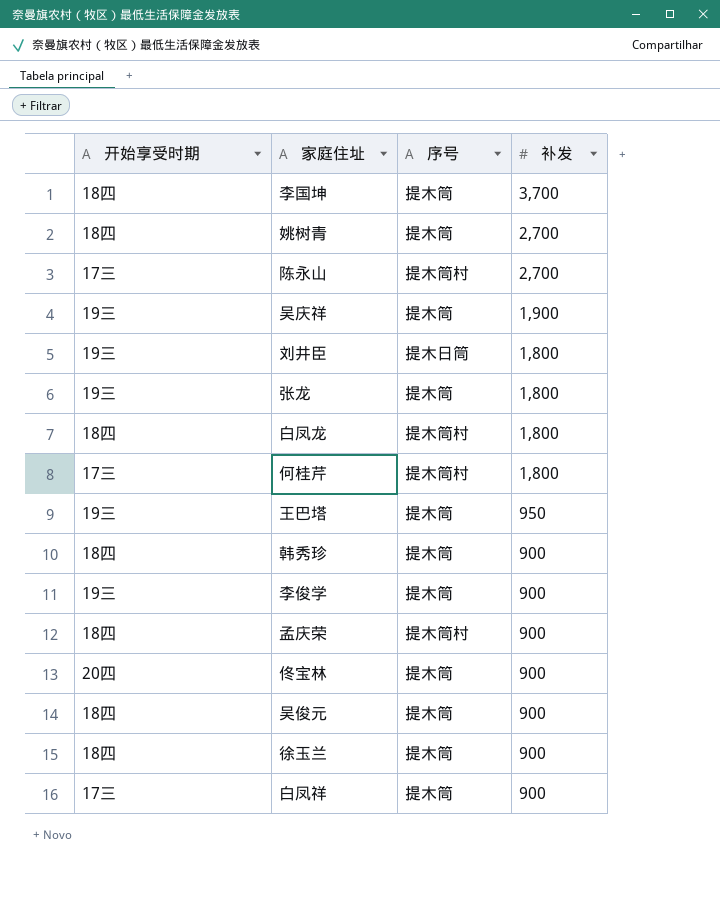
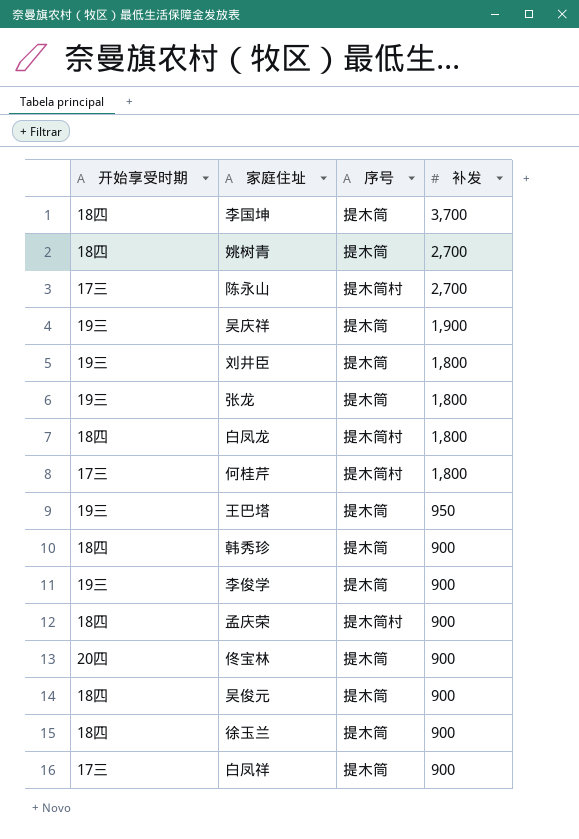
刘井臣 | 序号: 提木日筒 -> 提木筒

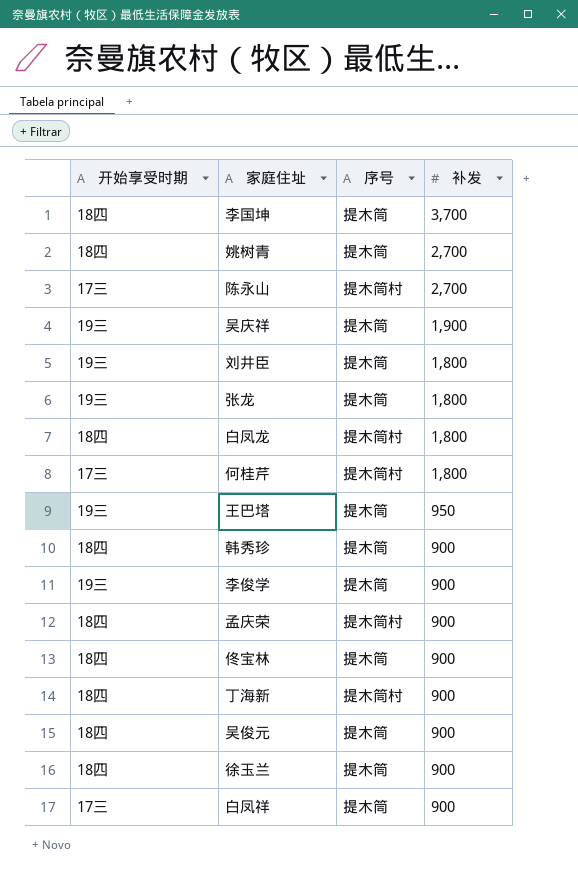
佟宝林 | 开始享受时期: 20四 -> 18四
row 丁海新: none -> 18四 | 提木筒村 | 900

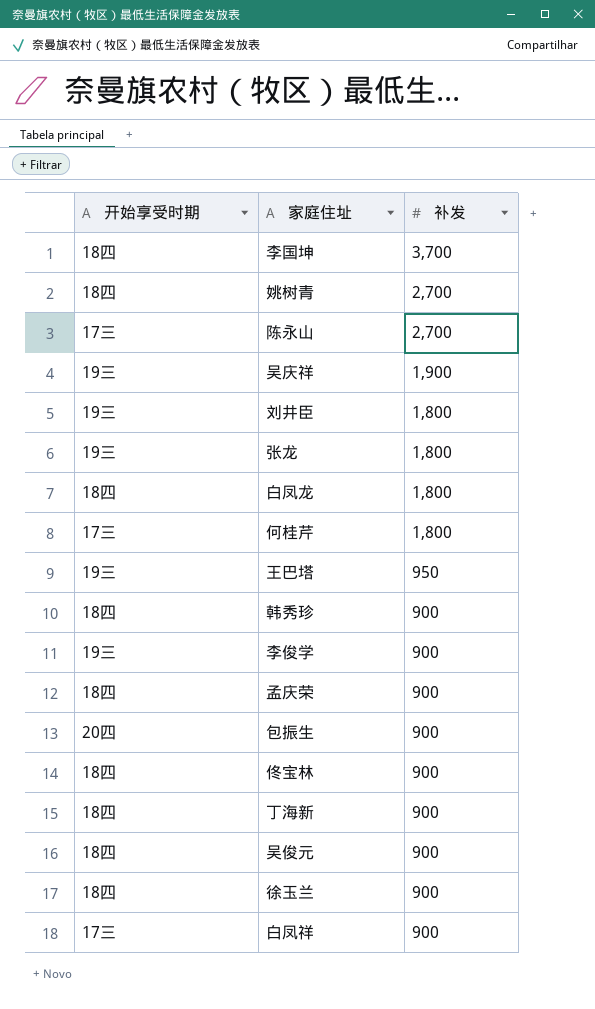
column 序号 | position: 3 -> none
row 包振生: none -> 20四 | 900

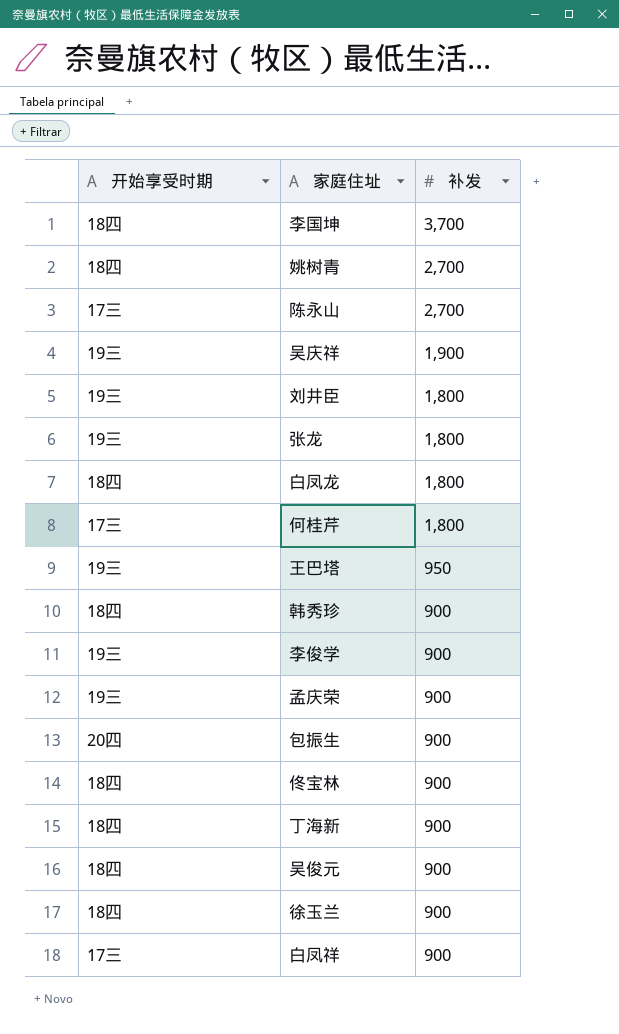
孟庆荣 | 开始享受时期: 18四 -> 19三

